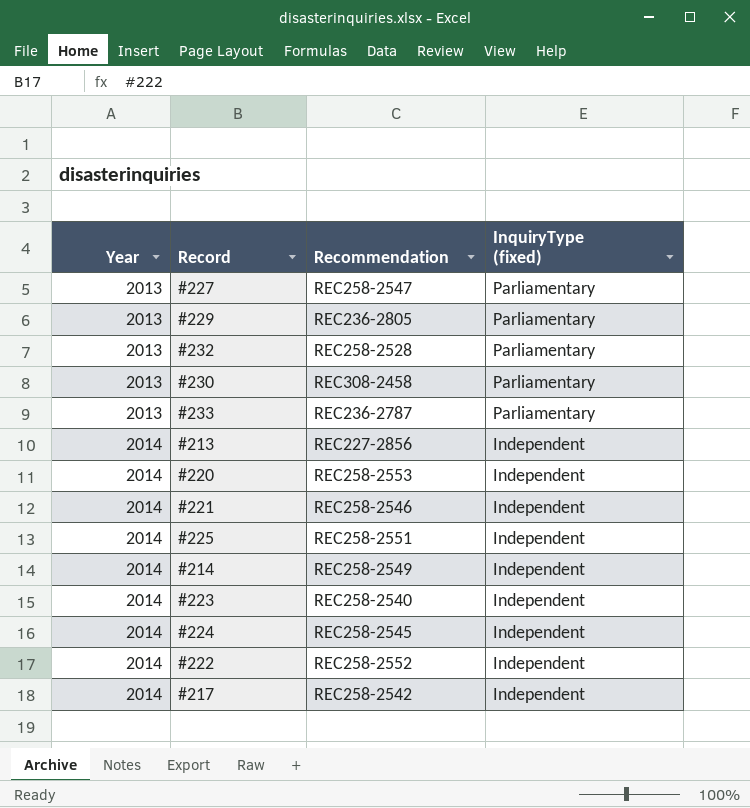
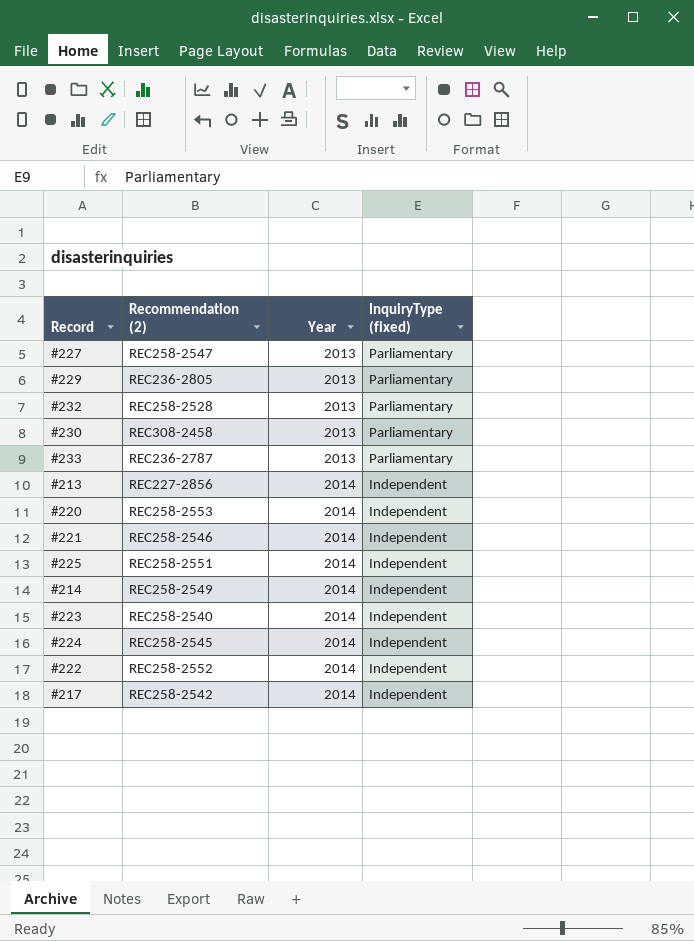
column name: Recommendation -> Recommendation (2)
column Year | position: 1 -> 3

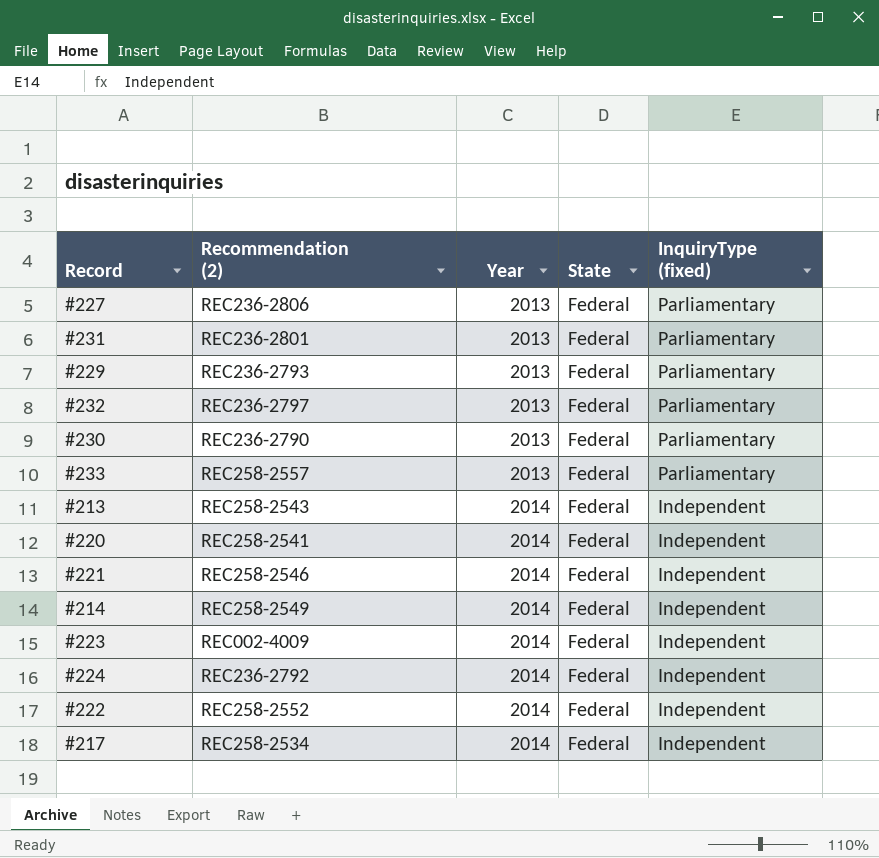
column State | position: none -> 4
row #225: REC258-2551 | 2014 | Independent -> none
#227 | Recommendation (2): REC258-2547 -> REC236-2806
row #231: none -> REC236-2801 | 2013 | Federal | Parliamentary
#229 | Recommendation (2): REC236-2805 -> REC236-2793
#232 | Recommendation (2): REC258-2528 -> REC236-2797
#230 | Recommendation (2): REC308-2458 -> REC236-2790
#233 | Recommendation (2): REC236-2787 -> REC258-2557
#213 | Recommendation (2): REC227-2856 -> REC258-2543
#220 | Recommendation (2): REC258-2553 -> REC258-2541
#223 | Recommendation (2): REC258-2540 -> REC002-4009
#224 | Recommendation (2): REC258-2545 -> REC236-2792
#217 | Recommendation (2): REC258-2542 -> REC258-2534

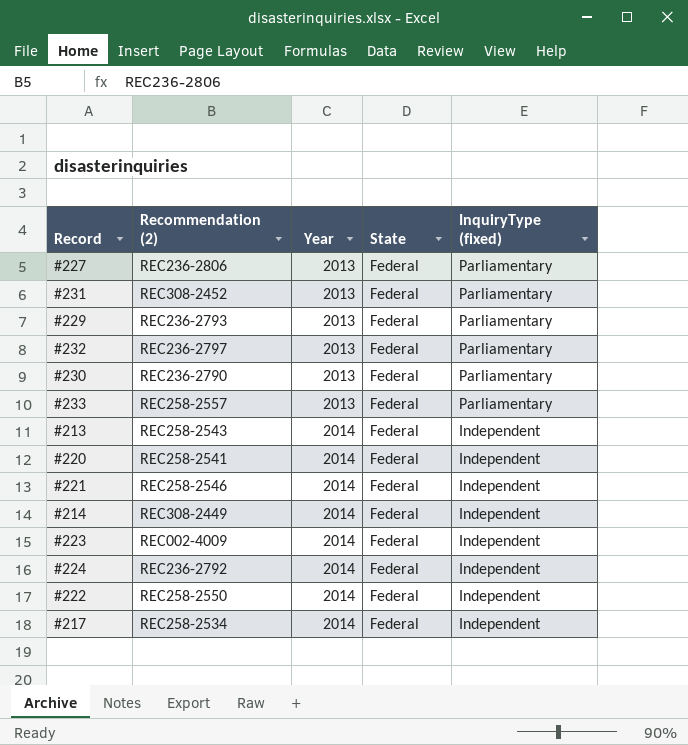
#231 | Recommendation (2): REC236-2801 -> REC308-2452
#214 | Recommendation (2): REC258-2549 -> REC308-2449
#222 | Recommendation (2): REC258-2552 -> REC258-2550

